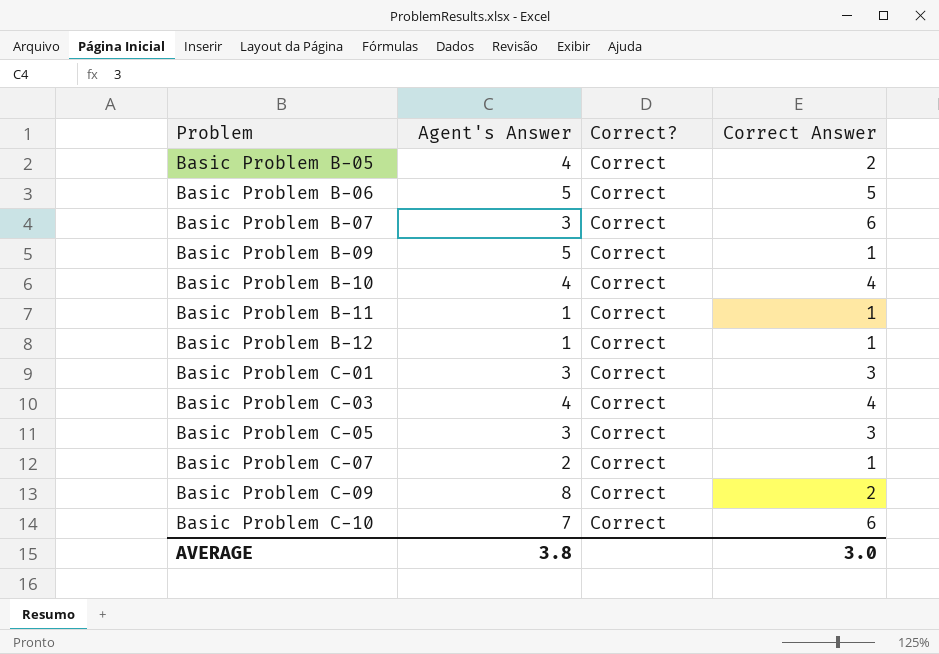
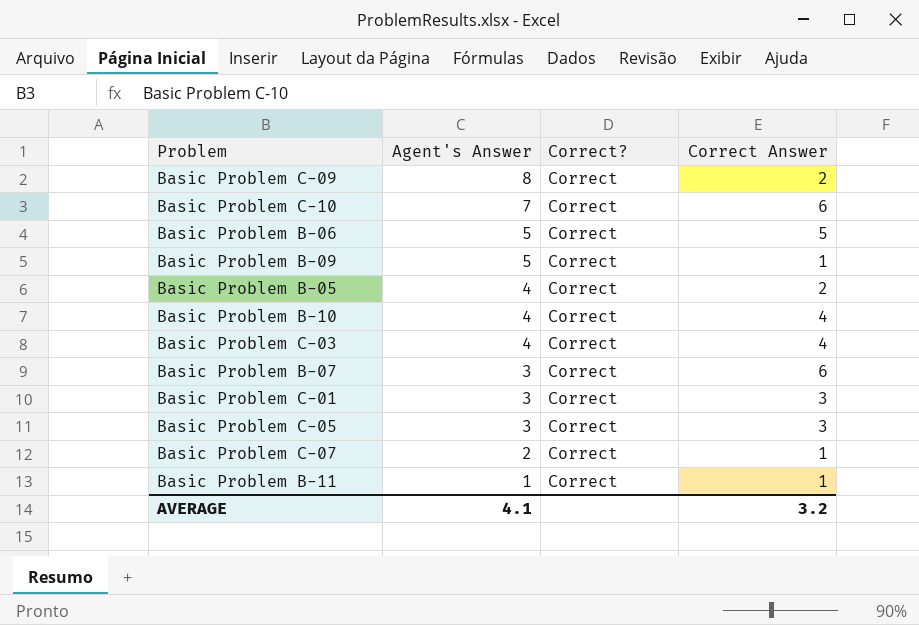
row order: Problem ascending -> Agent's Answer descending
row Basic Problem B-12: 1 | Correct | 1 -> none
AVERAGE | Agent's Answer: 3.8 -> 4.1
AVERAGE | Correct Answer: 3.0 -> 3.2

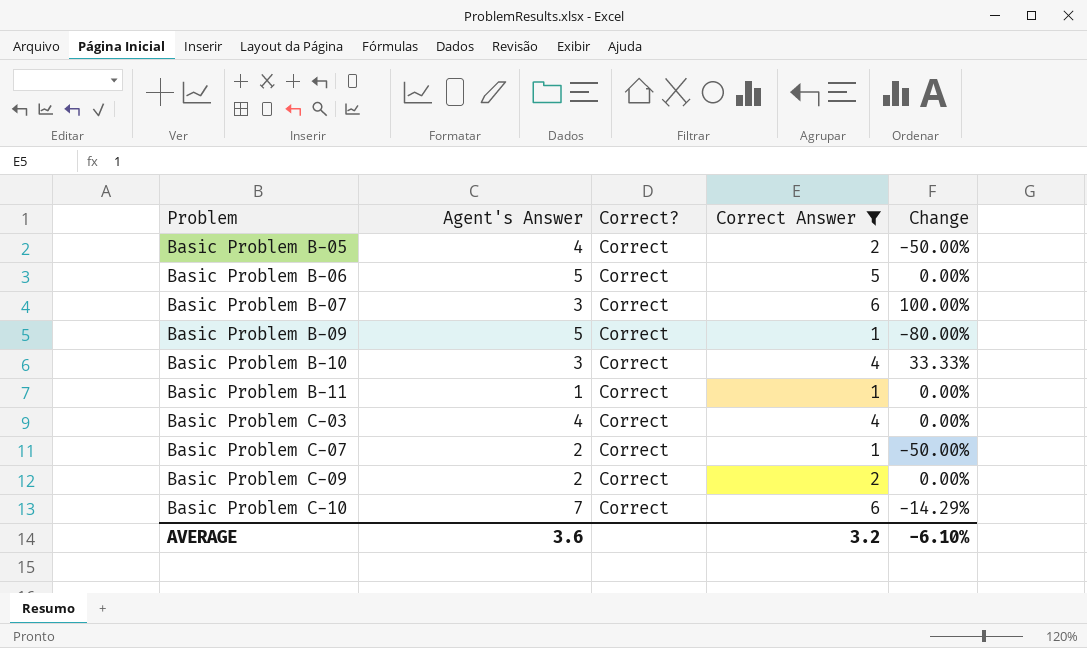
filter: none -> Correct Answer != 3
row order: Agent's Answer descending -> Problem ascending
column Change | formula: none -> ([Correct Answer] - [Agent's Answer]) / [Agent's Answer]
Basic Problem B-10 | Agent's Answer: 4 -> 3
Basic Problem C-09 | Agent's Answer: 8 -> 2
AVERAGE | Agent's Answer: 4.1 -> 3.6

